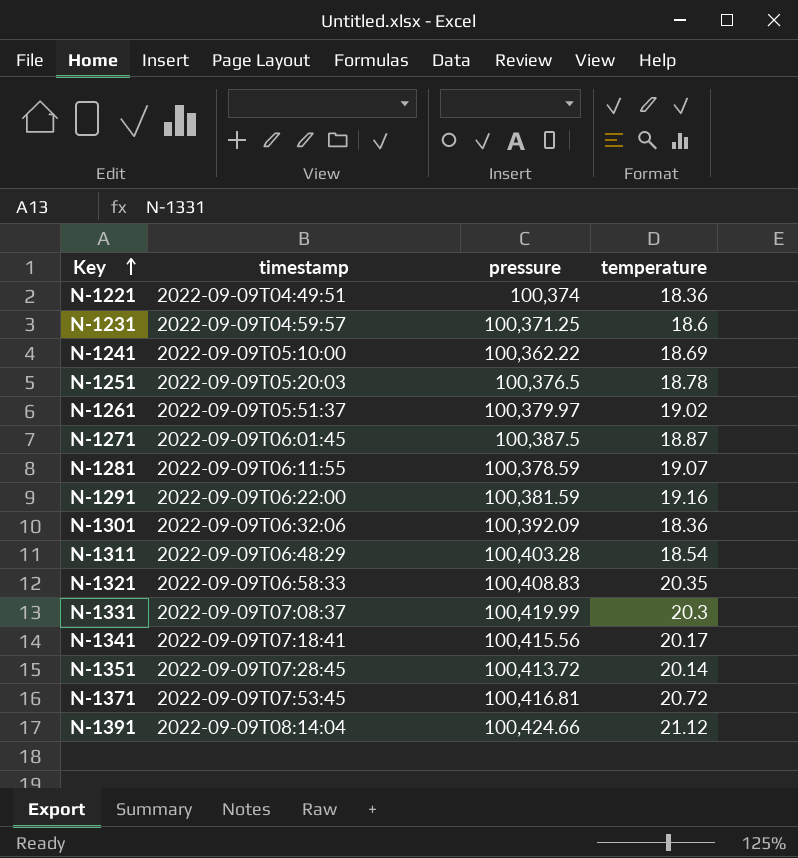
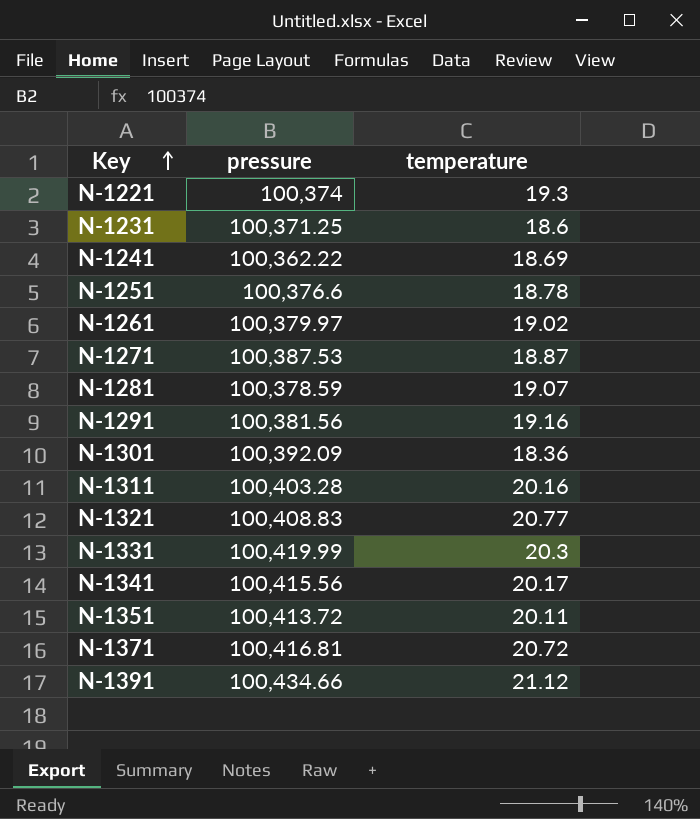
column timestamp | position: 2 -> none
N-1221 | temperature: 18.36 -> 19.3
N-1251 | pressure: 100,376.5 -> 100,376.6
N-1271 | pressure: 100,387.5 -> 100,387.53
N-1291 | pressure: 100,381.59 -> 100,381.56
N-1311 | temperature: 18.54 -> 20.16
N-1321 | temperature: 20.35 -> 20.77
N-1351 | temperature: 20.14 -> 20.11
N-1391 | pressure: 100,424.66 -> 100,434.66

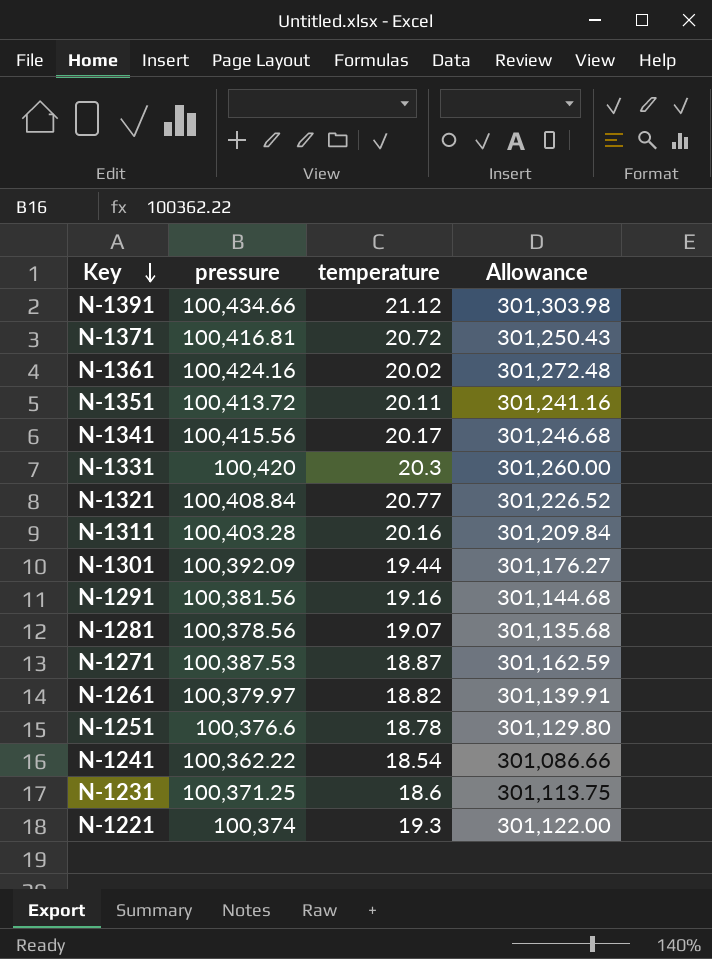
row order: Key ascending -> Key descending
column Allowance | formula: none -> [pressure] * 3
row N-1361: none -> 100,424.16 | 20.02 | 301,272.48
N-1331 | pressure: 100,419.99 -> 100,420
N-1321 | pressure: 100,408.83 -> 100,408.84
N-1301 | temperature: 18.36 -> 19.44
N-1281 | pressure: 100,378.59 -> 100,378.56
N-1261 | temperature: 19.02 -> 18.82
N-1241 | temperature: 18.69 -> 18.54

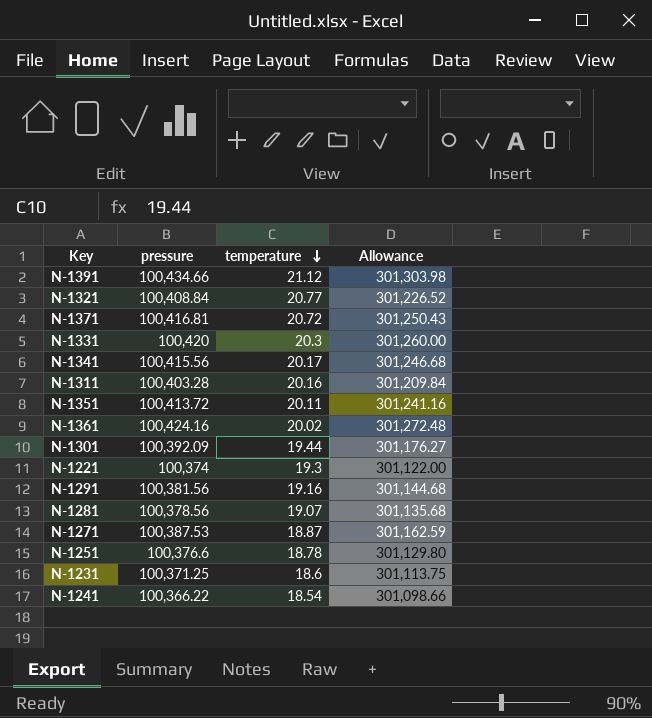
row order: Key descending -> temperature descending
row N-1261: 100,379.97 | 18.82 | 301,139.91 -> none
N-1241 | pressure: 100,362.22 -> 100,366.22
N-1241 | Allowance: 301,086.66 -> 301,098.66

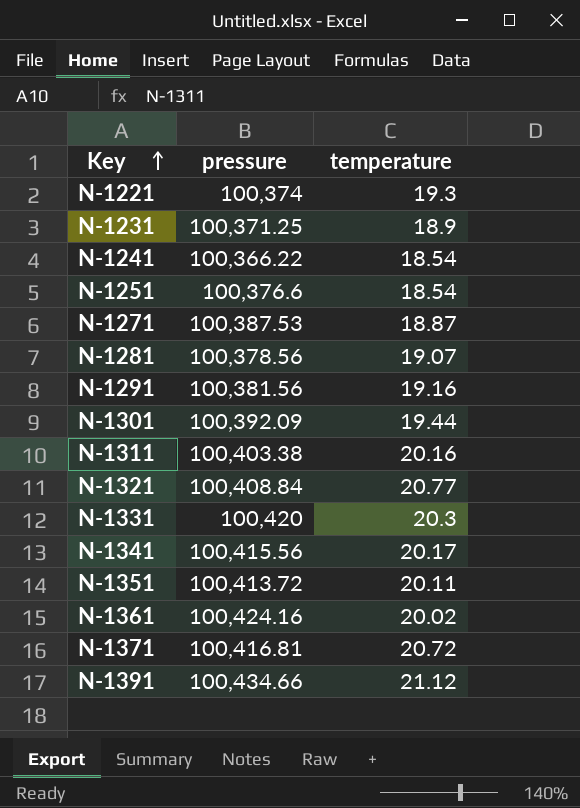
row order: temperature descending -> Key ascending
column Allowance | formula: [pressure] * 3 -> none
N-1231 | temperature: 18.6 -> 18.9
N-1251 | temperature: 18.78 -> 18.54
N-1311 | pressure: 100,403.28 -> 100,403.38

